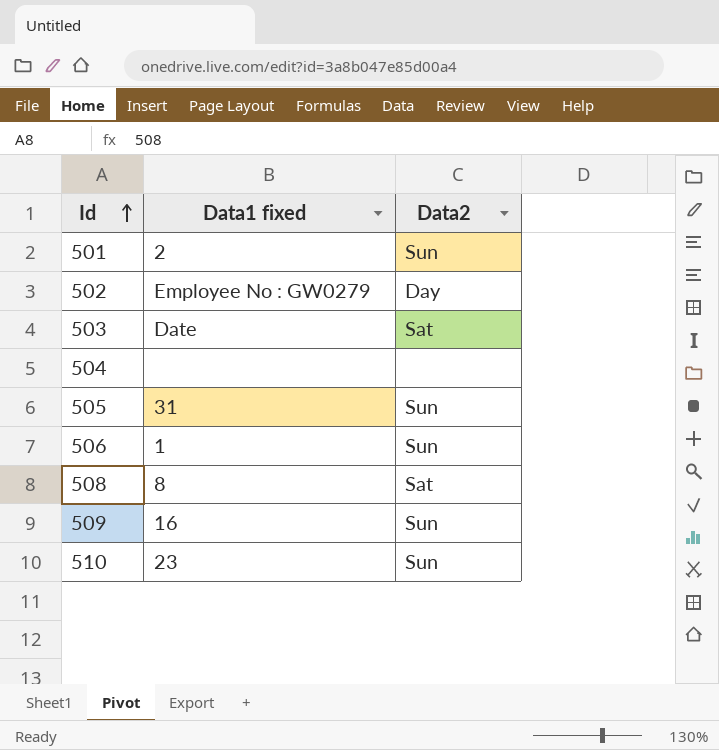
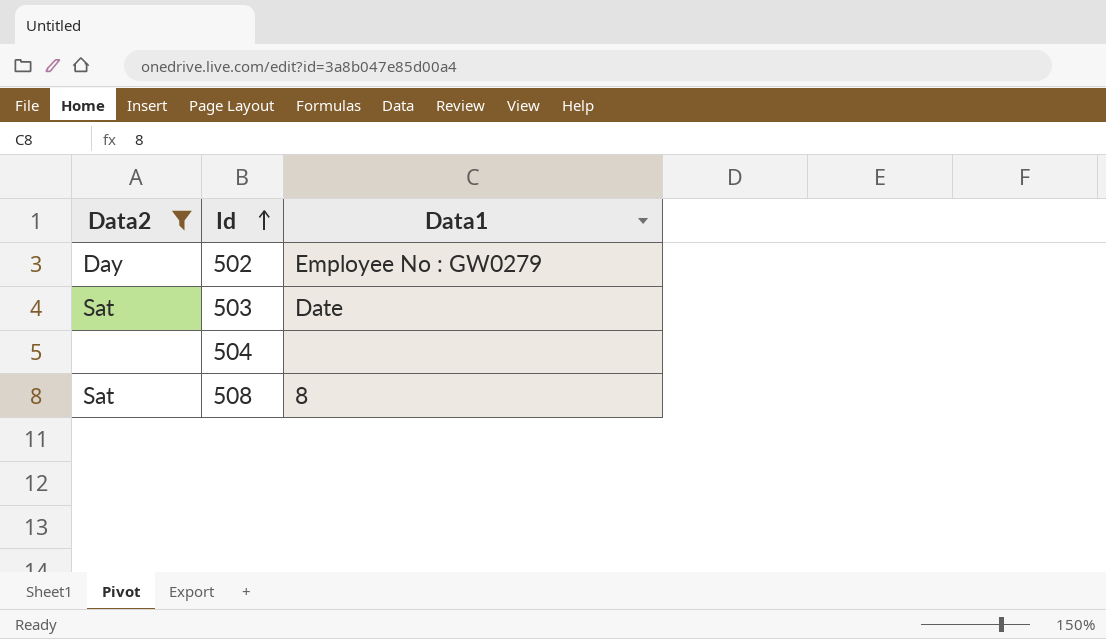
filter: none -> Data2 != Sun
column Data2 | position: 3 -> 1
column name: Data1 fixed -> Data1

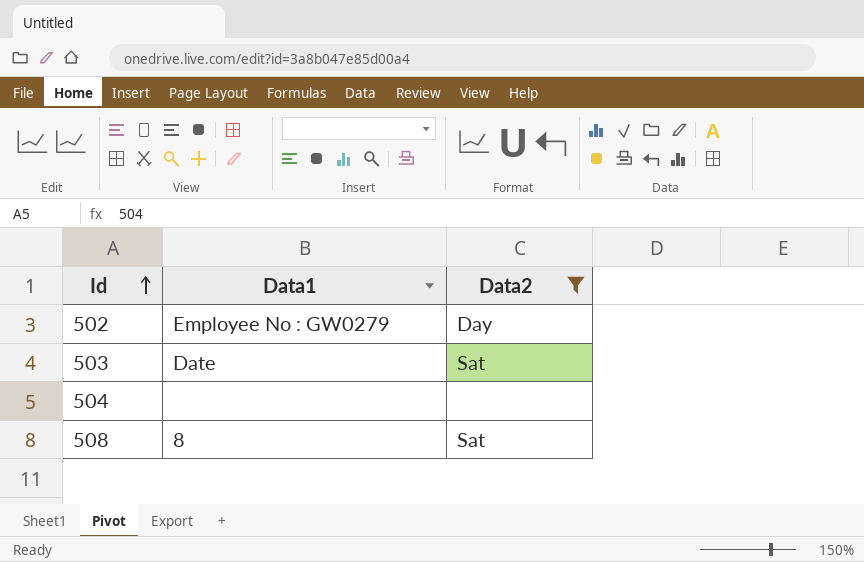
column Data2 | position: 1 -> 3

